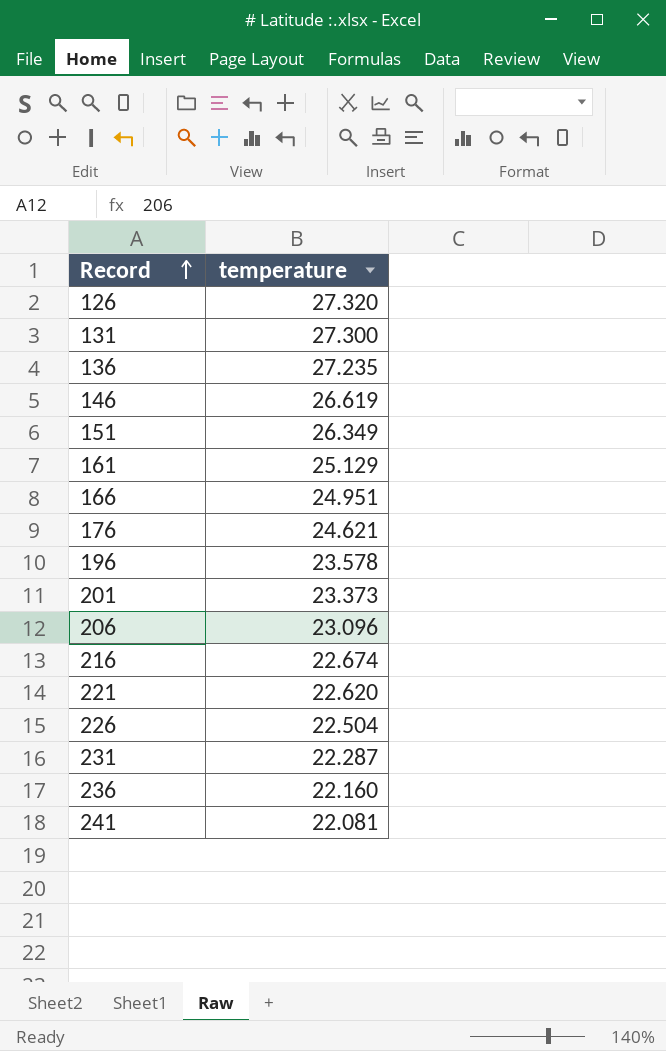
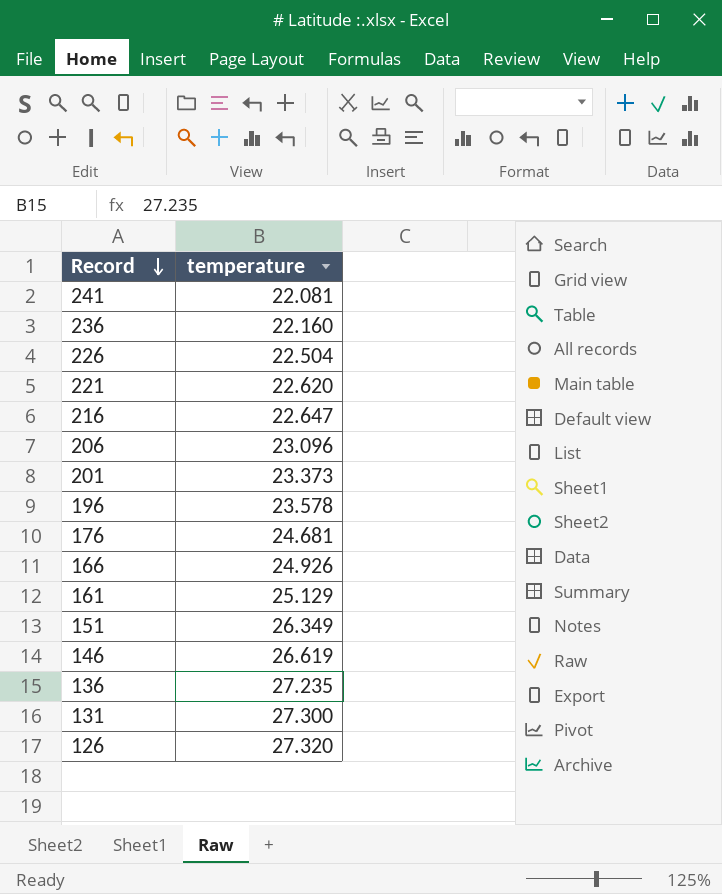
row order: Record ascending -> Record descending
row 231: 22.287 -> none
216 | temperature: 22.674 -> 22.647
176 | temperature: 24.621 -> 24.681
166 | temperature: 24.951 -> 24.926

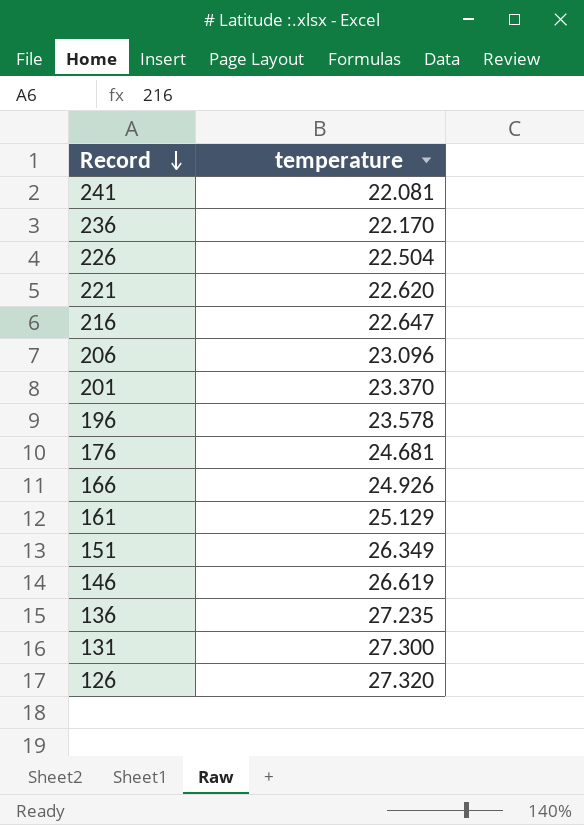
236 | temperature: 22.160 -> 22.170
201 | temperature: 23.373 -> 23.370

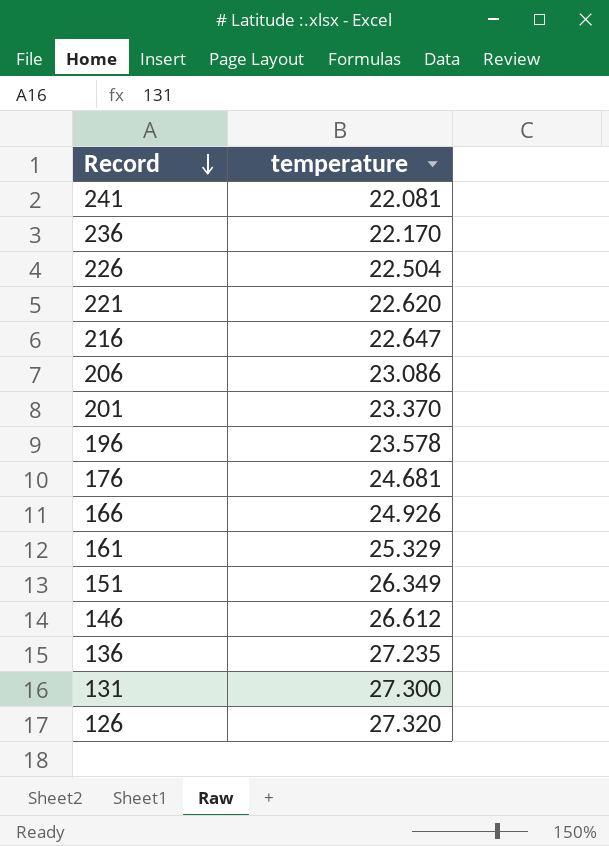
206 | temperature: 23.096 -> 23.086
161 | temperature: 25.129 -> 25.329
146 | temperature: 26.619 -> 26.612

